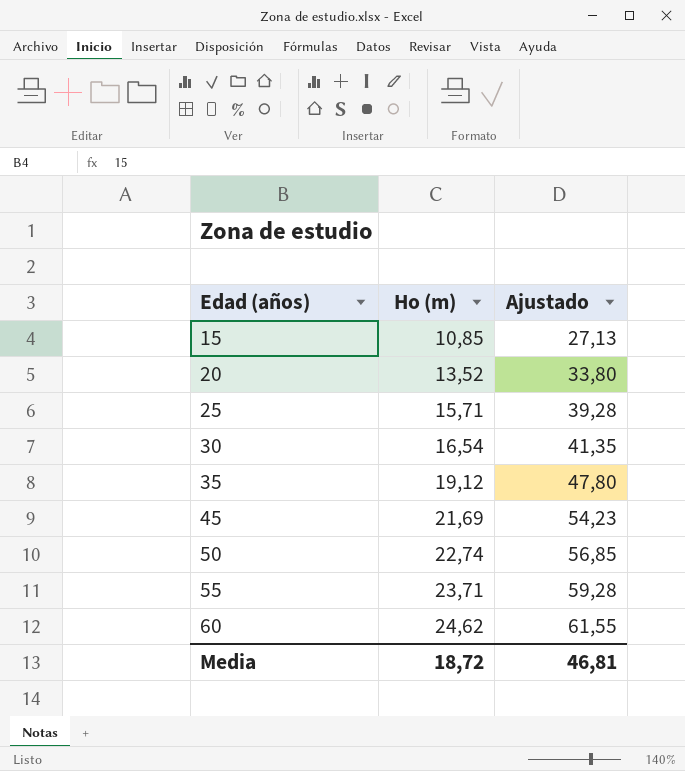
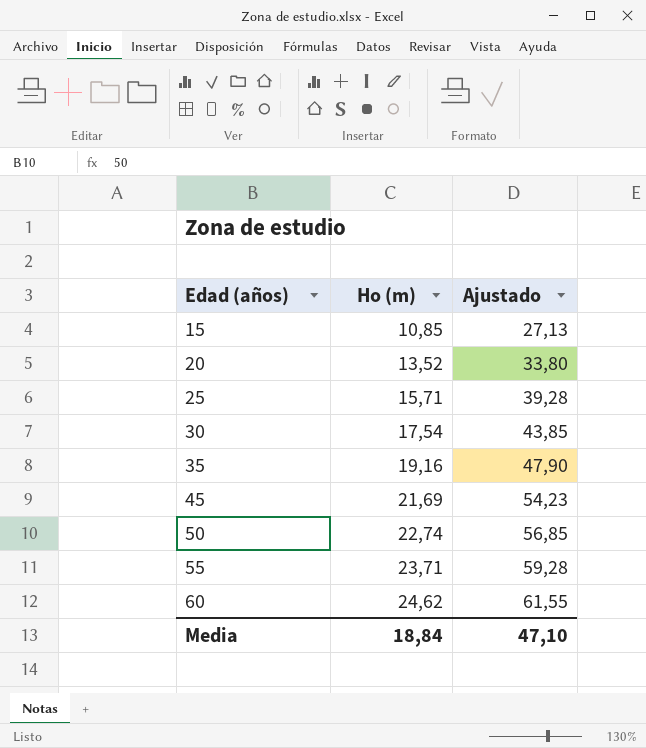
30 | Ho (m): 16,54 -> 17,54
30 | Ajustado: 41,35 -> 43,85
35 | Ho (m): 19,12 -> 19,16
35 | Ajustado: 47,80 -> 47,90
Media | Ho (m): 18,72 -> 18,84
Media | Ajustado: 46,81 -> 47,10

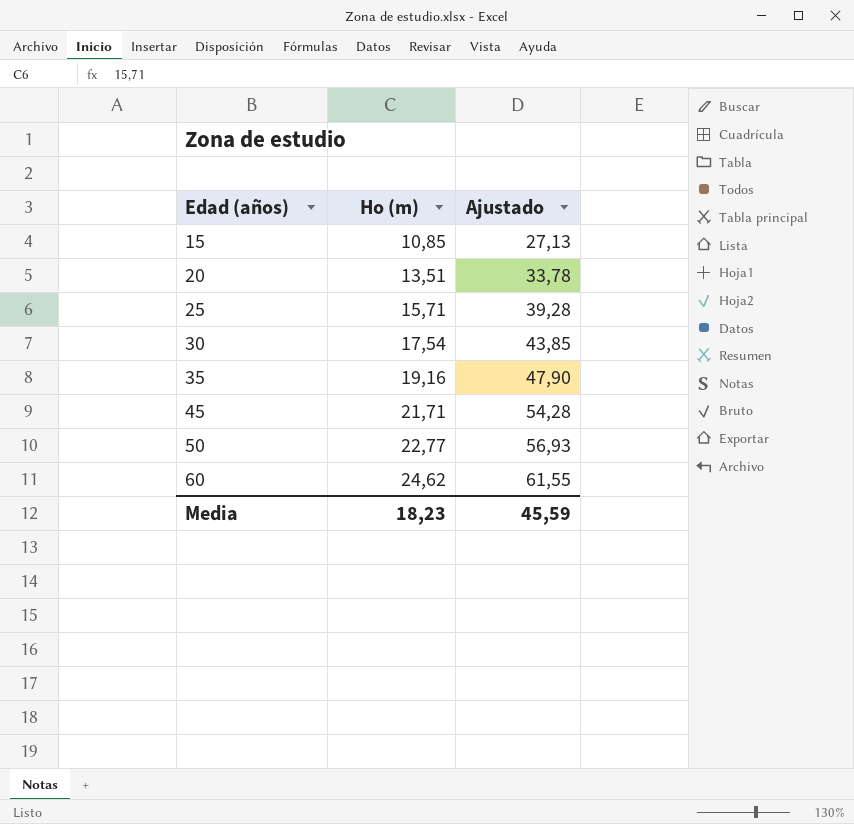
row 55: 23,71 | 59,28 -> none
20 | Ho (m): 13,52 -> 13,51
20 | Ajustado: 33,80 -> 33,78
45 | Ho (m): 21,69 -> 21,71
45 | Ajustado: 54,23 -> 54,28
50 | Ho (m): 22,74 -> 22,77
50 | Ajustado: 56,85 -> 56,93
Media | Ho (m): 18,84 -> 18,23
Media | Ajustado: 47,10 -> 45,59

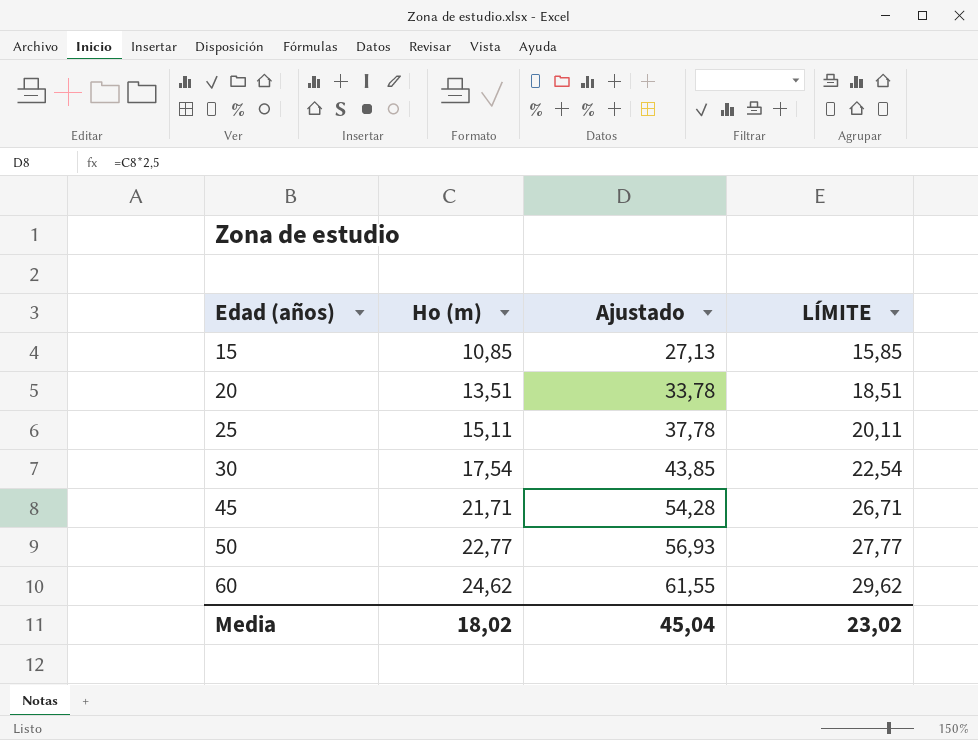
column LÍMITE | formula: none -> [Ho (m)] + 5
row 35: 19,16 | 47,90 -> none
25 | Ho (m): 15,71 -> 15,11
25 | Ajustado: 39,28 -> 37,78
Media | Ho (m): 18,23 -> 18,02
Media | Ajustado: 45,59 -> 45,04

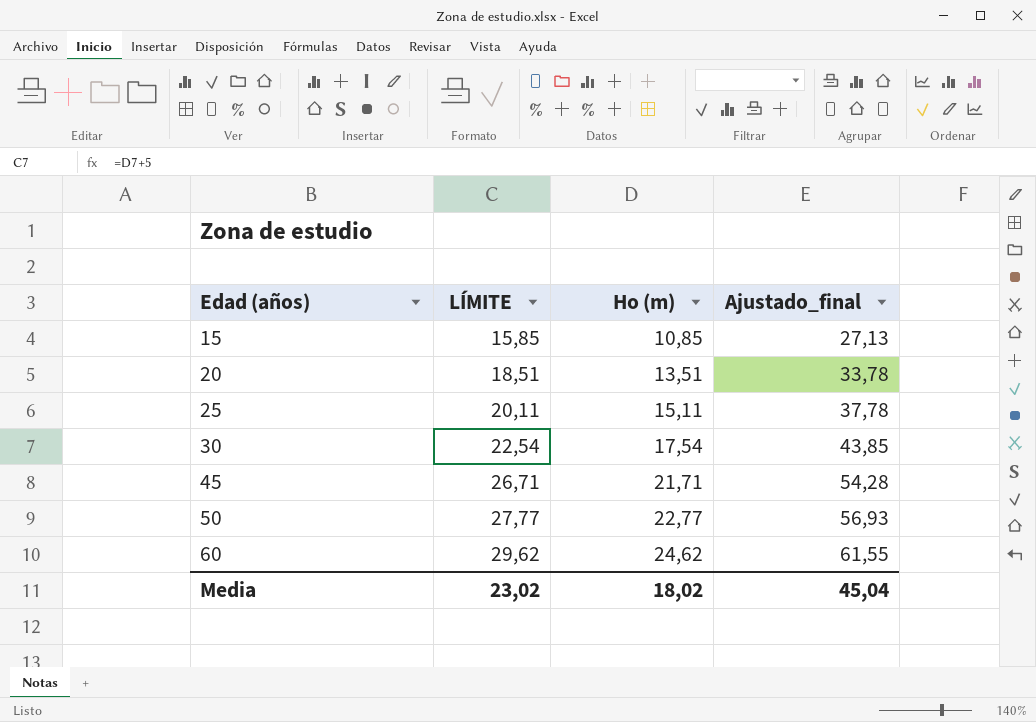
column LÍMITE | position: 4 -> 2
column name: Ajustado -> Ajustado_final

